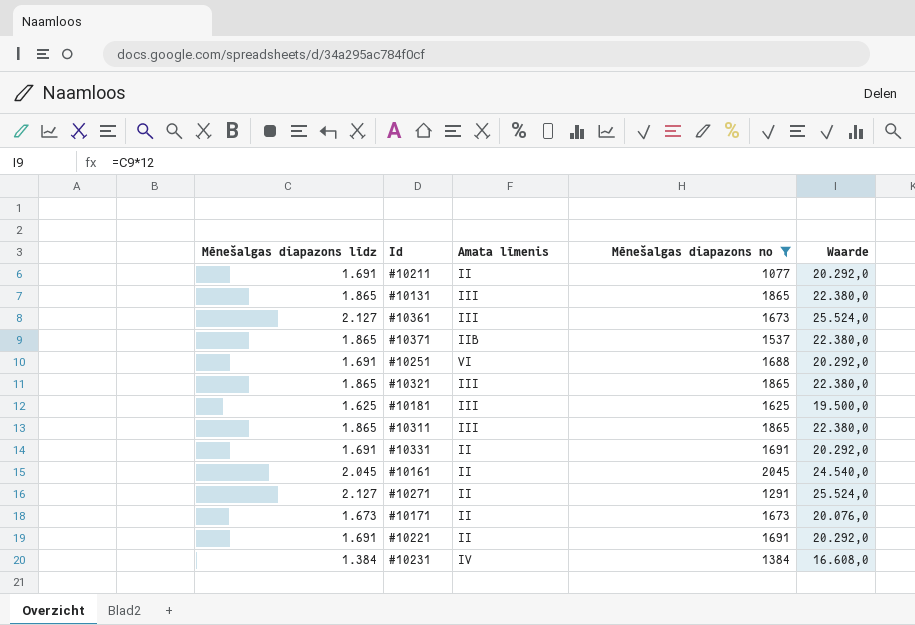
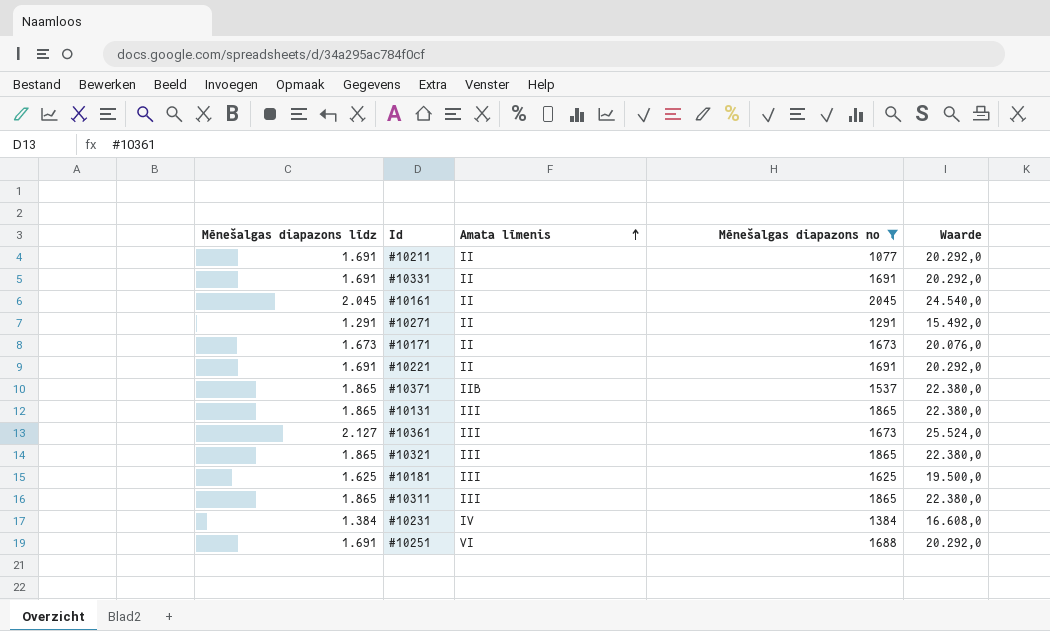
row order: none -> Amata līmenis ascending
#10271 | Mēnešalgas diapazons līdz: 2.127 -> 1.291
#10271 | Waarde: 25.524,0 -> 15.492,0

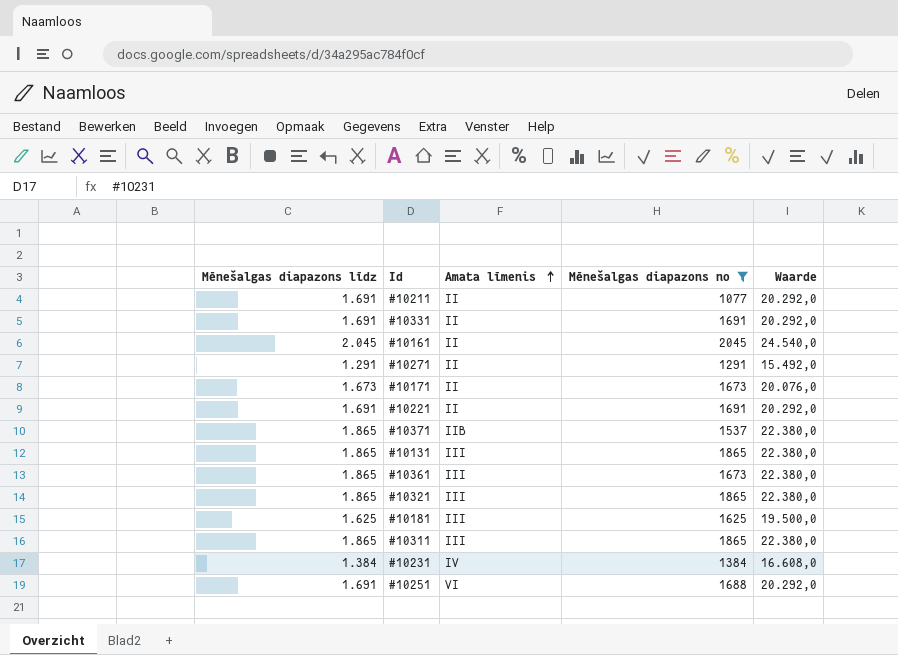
#10361 | Mēnešalgas diapazons līdz: 2.127 -> 1.865
#10361 | Waarde: 25.524,0 -> 22.380,0

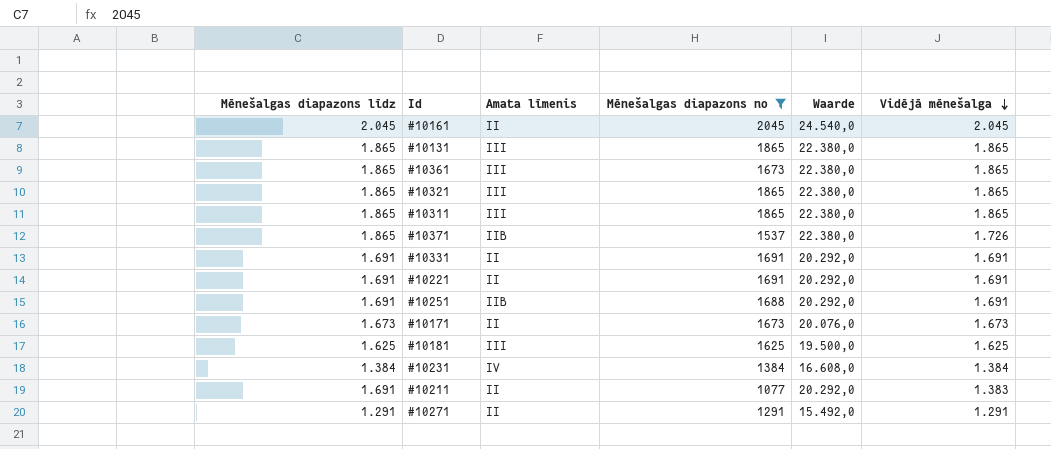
row order: Amata līmenis ascending -> Vidējā mēnešalga descending
column Vidējā mēnešalga | position: none -> 6
#10251 | Amata līmenis: VI -> IIB

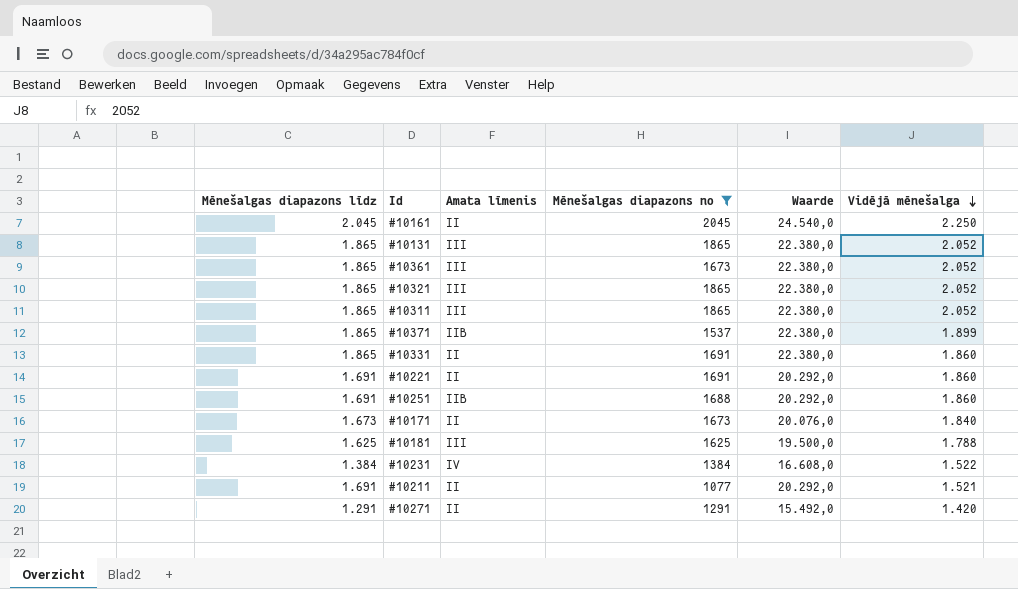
#10161 | Vidējā mēnešalga: 2.045 -> 2.250
#10131 | Vidējā mēnešalga: 1.865 -> 2.052
#10361 | Vidējā mēnešalga: 1.865 -> 2.052
#10321 | Vidējā mēnešalga: 1.865 -> 2.052
#10311 | Vidējā mēnešalga: 1.865 -> 2.052
#10371 | Vidējā mēnešalga: 1.726 -> 1.899
#10331 | Mēnešalgas diapazons līdz: 1.691 -> 1.865
#10331 | Waarde: 20.292,0 -> 22.380,0
#10331 | Vidējā mēnešalga: 1.691 -> 1.860
#10221 | Vidējā mēnešalga: 1.691 -> 1.860
#10251 | Vidējā mēnešalga: 1.691 -> 1.860
#10171 | Vidējā mēnešalga: 1.673 -> 1.840
#10181 | Vidējā mēnešalga: 1.625 -> 1.788
#10231 | Vidējā mēnešalga: 1.384 -> 1.522
#10211 | Vidējā mēnešalga: 1.383 -> 1.521
#10271 | Vidējā mēnešalga: 1.291 -> 1.420

